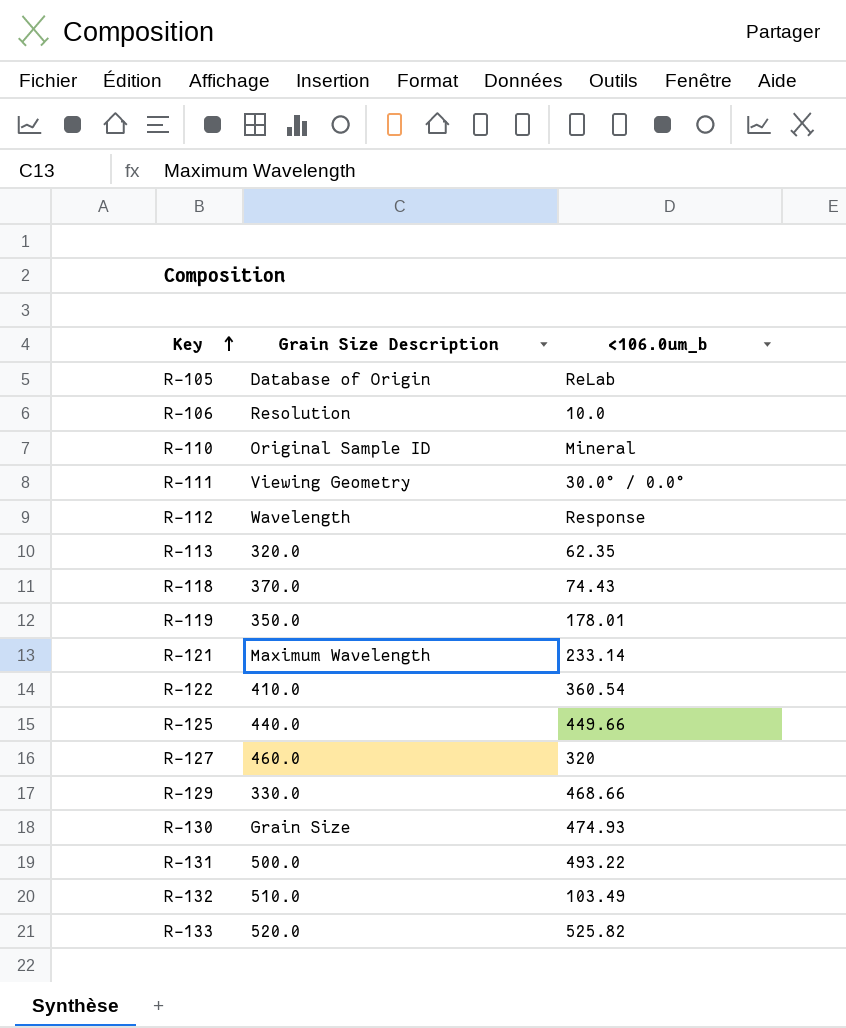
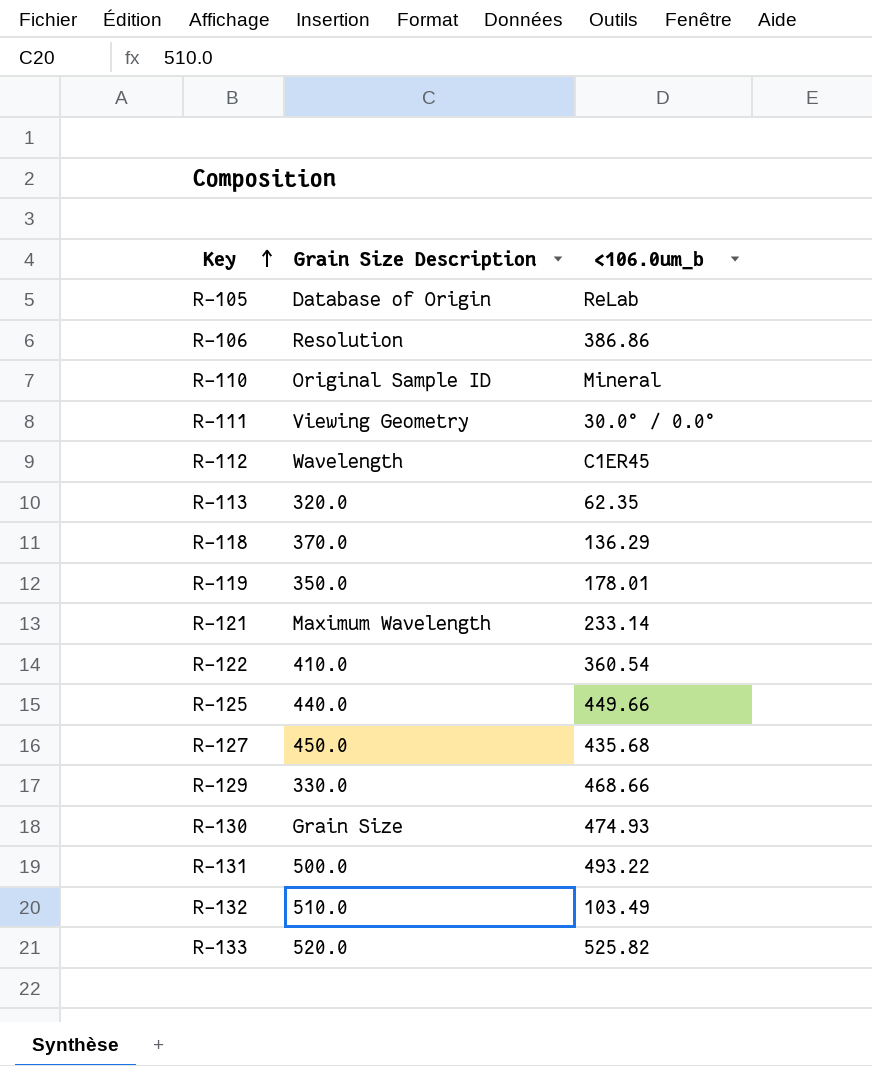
R-106 | <106.0um_b: 10.0 -> 386.86
R-112 | <106.0um_b: Response -> C1ER45
R-118 | <106.0um_b: 74.43 -> 136.29
R-127 | Grain Size Description: 460.0 -> 450.0
R-127 | <106.0um_b: 320 -> 435.68

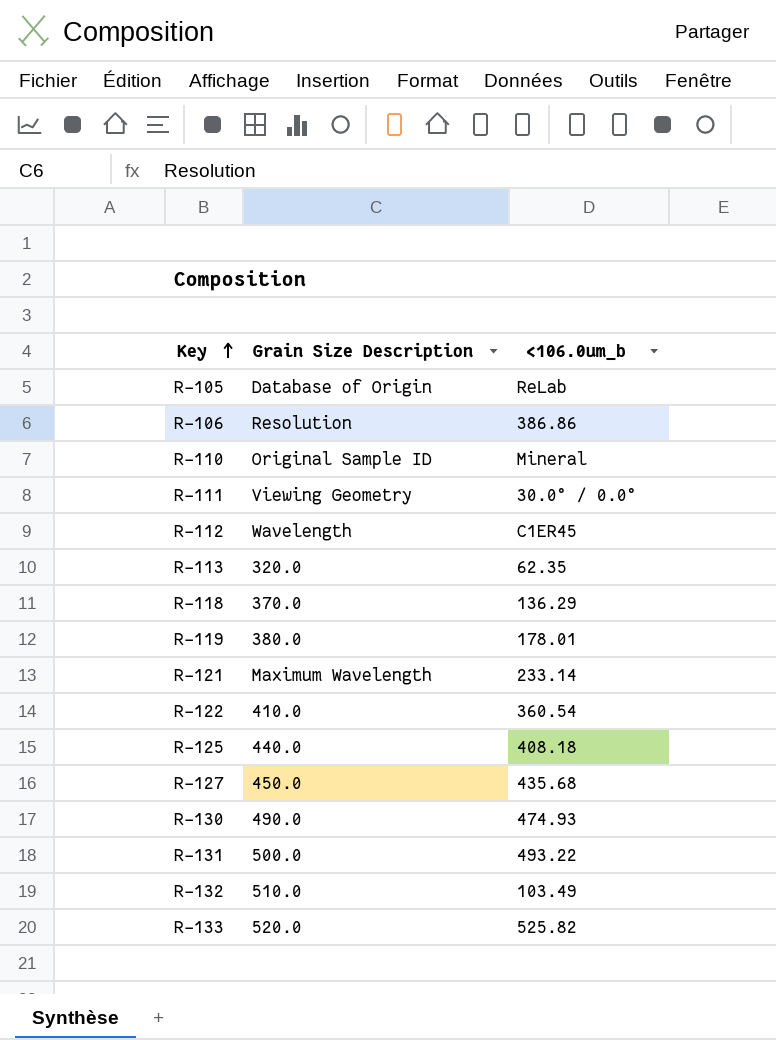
row R-129: 330.0 | 468.66 -> none
R-119 | Grain Size Description: 350.0 -> 380.0
R-125 | <106.0um_b: 449.66 -> 408.18
R-130 | Grain Size Description: Grain Size -> 490.0

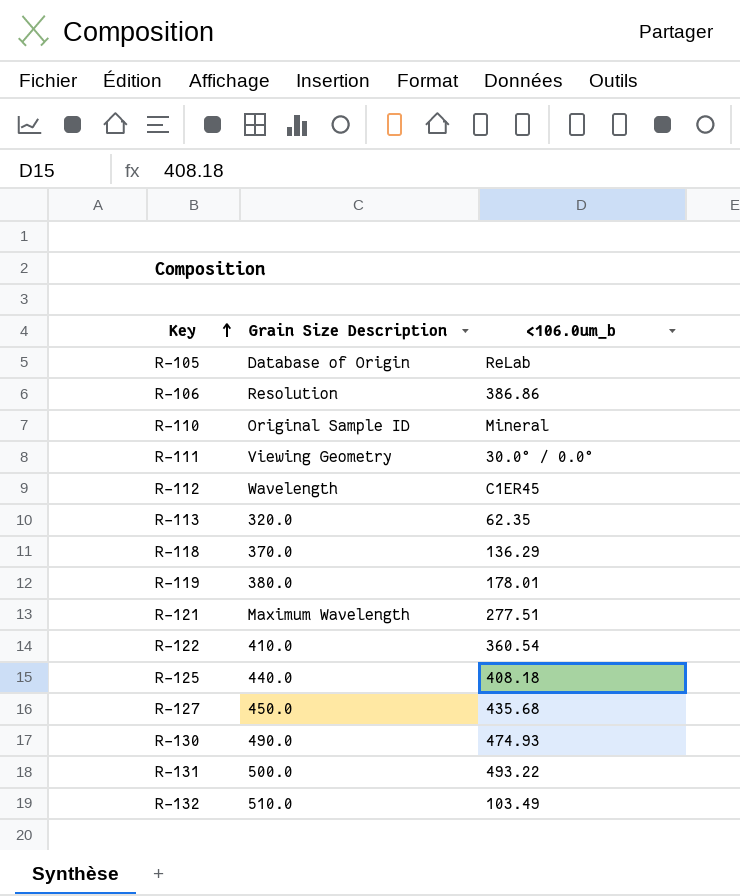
row R-133: 520.0 | 525.82 -> none
R-121 | <106.0um_b: 233.14 -> 277.51

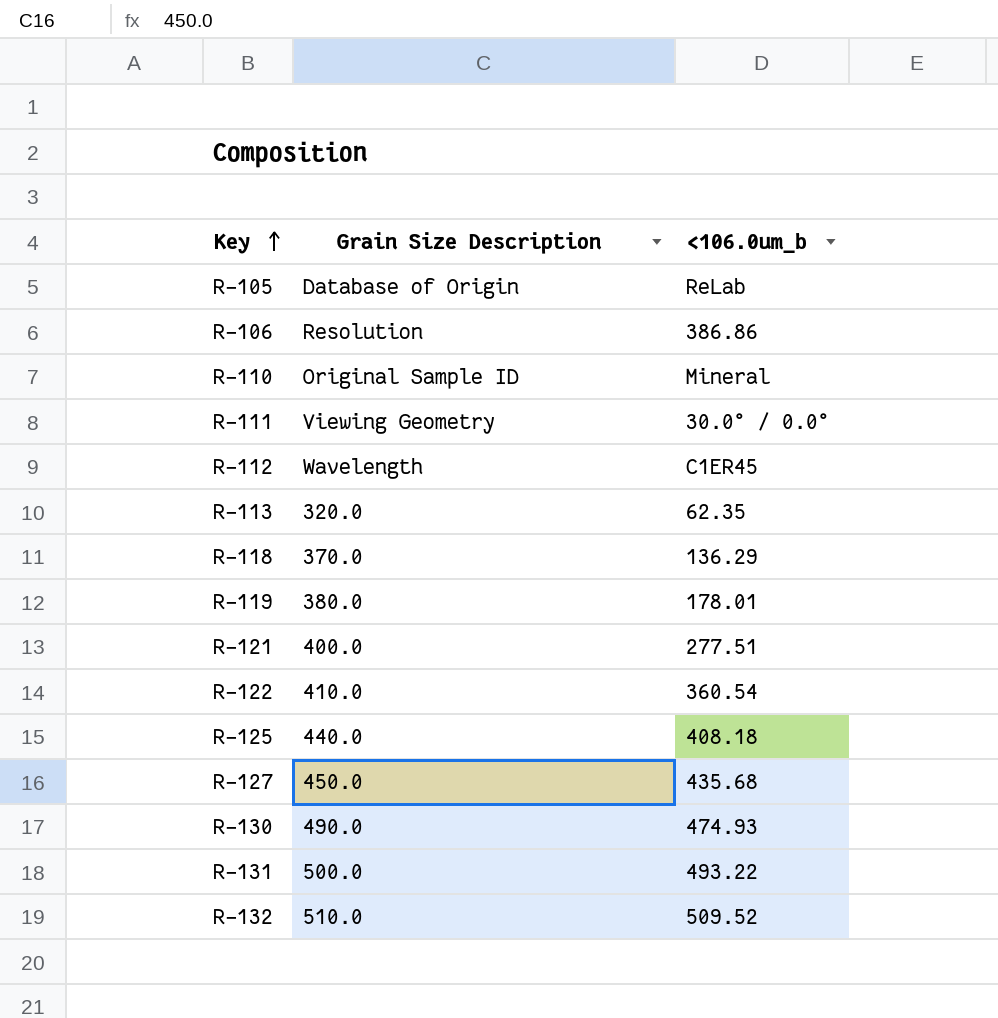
R-121 | Grain Size Description: Maximum Wavelength -> 400.0
R-132 | <106.0um_b: 103.49 -> 509.52

